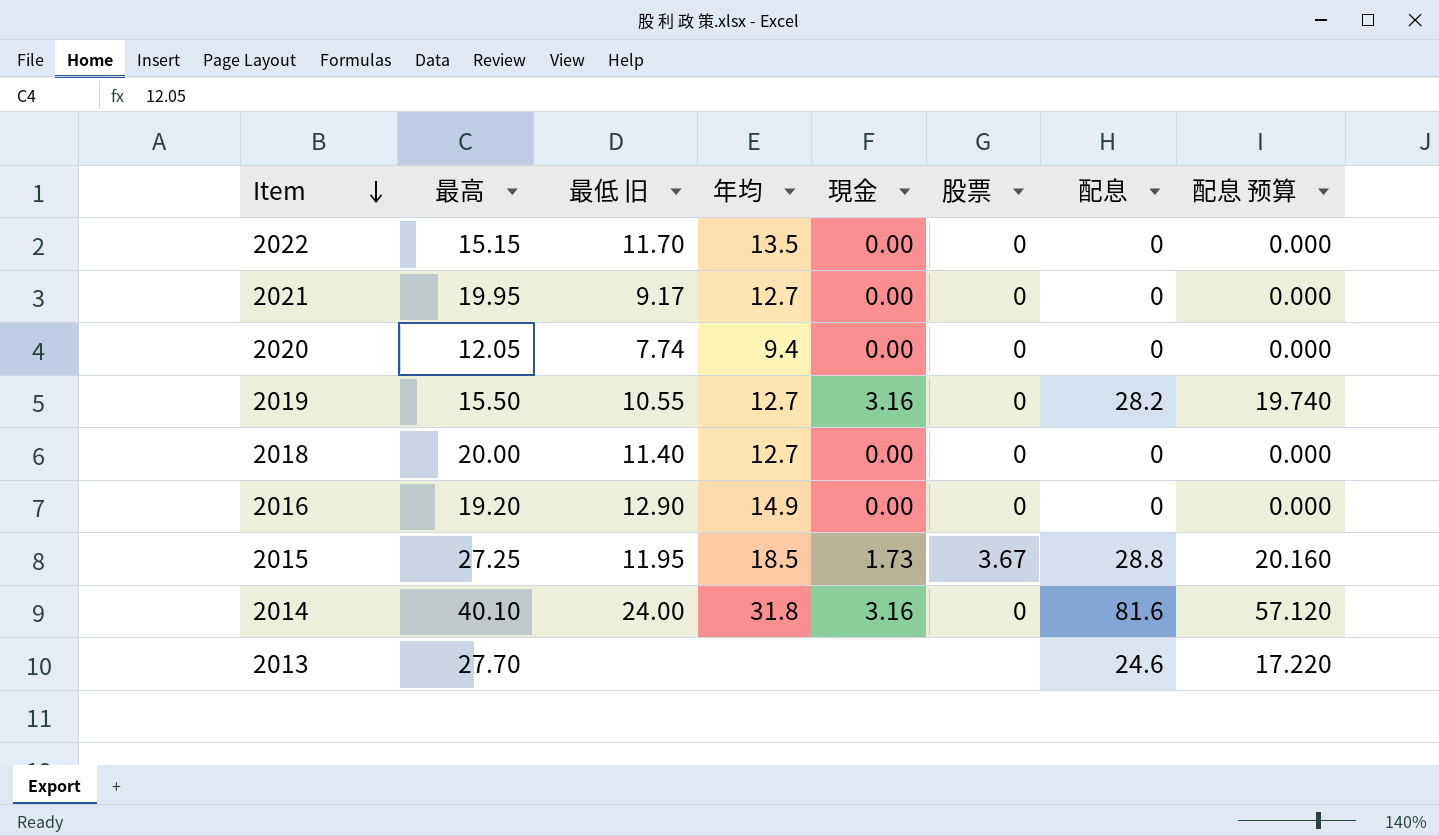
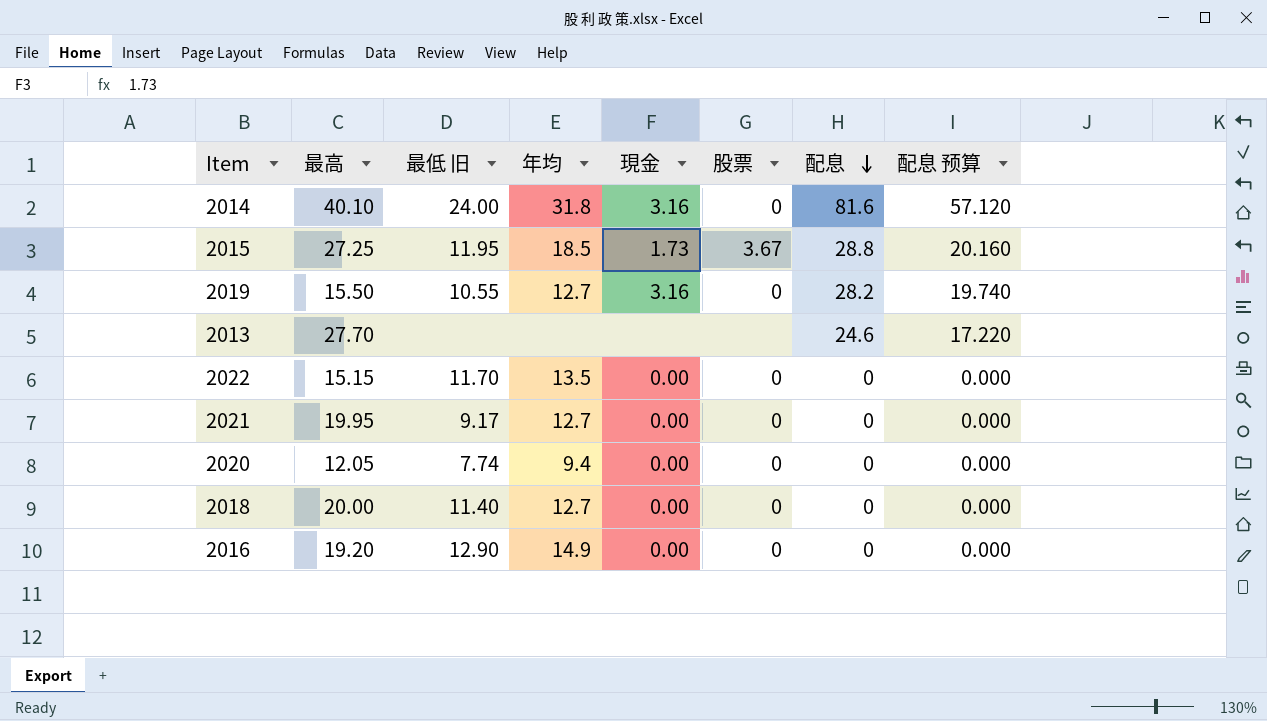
row order: Item descending -> 配息 descending

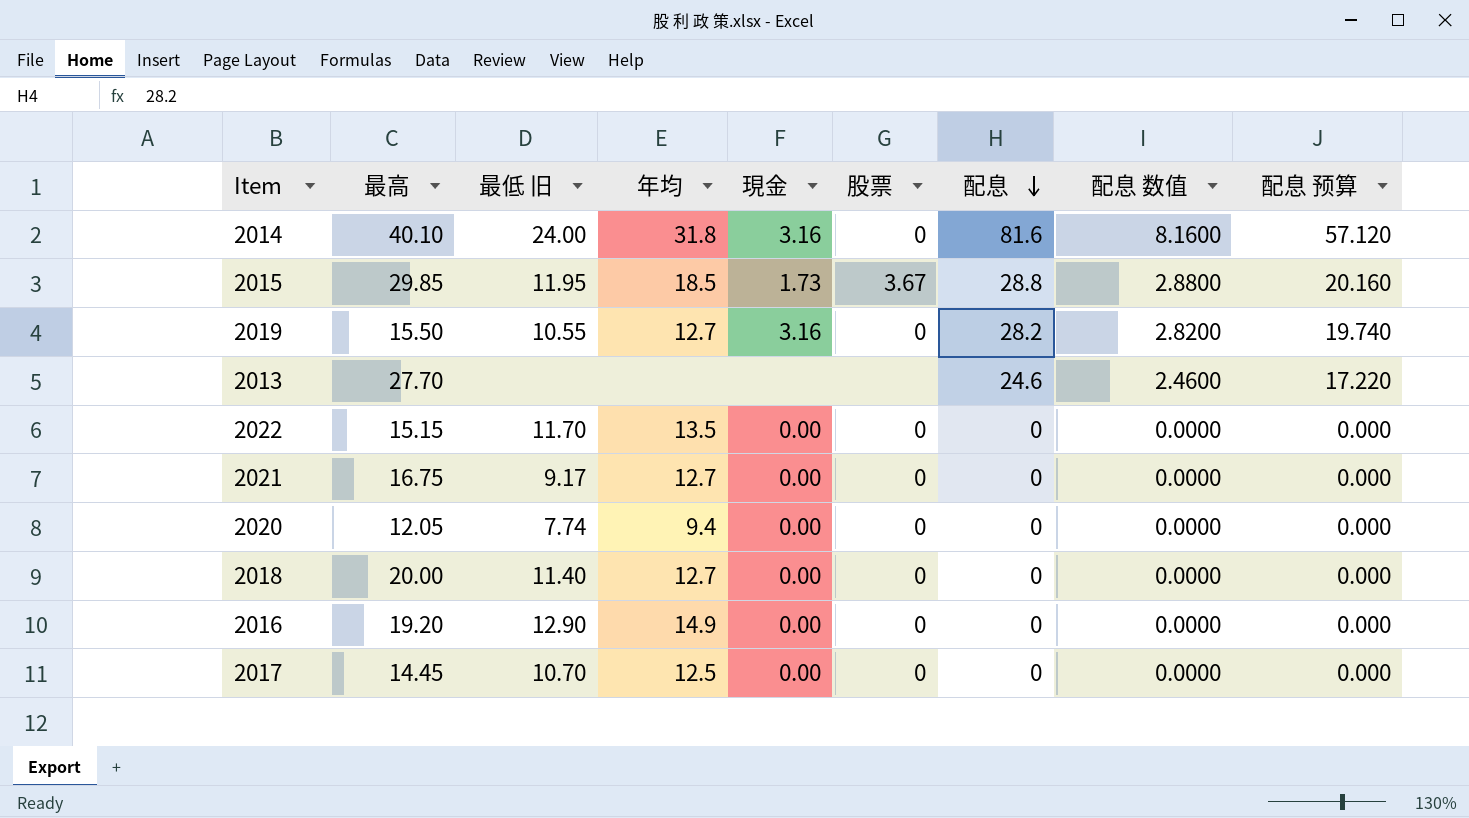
column 配息 数值 | formula: none -> [配息] * 0.1
2015 | 最高: 27.25 -> 29.85
2021 | 最高: 19.95 -> 16.75
row 2017: none -> 14.45 | 10.70 | 12.5 | 0.00 | 0 | 0 | 0.0000 | 0.000

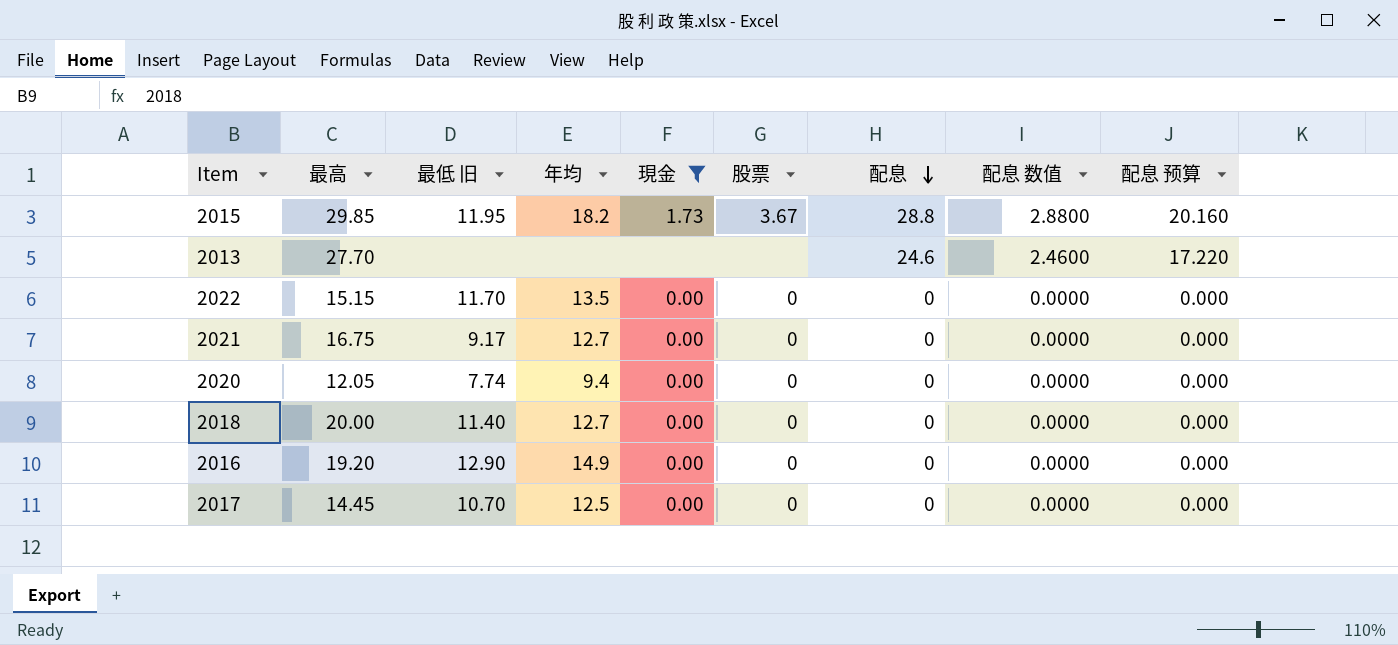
filter: none -> 現金 != 3.16
2015 | 年均: 18.5 -> 18.2

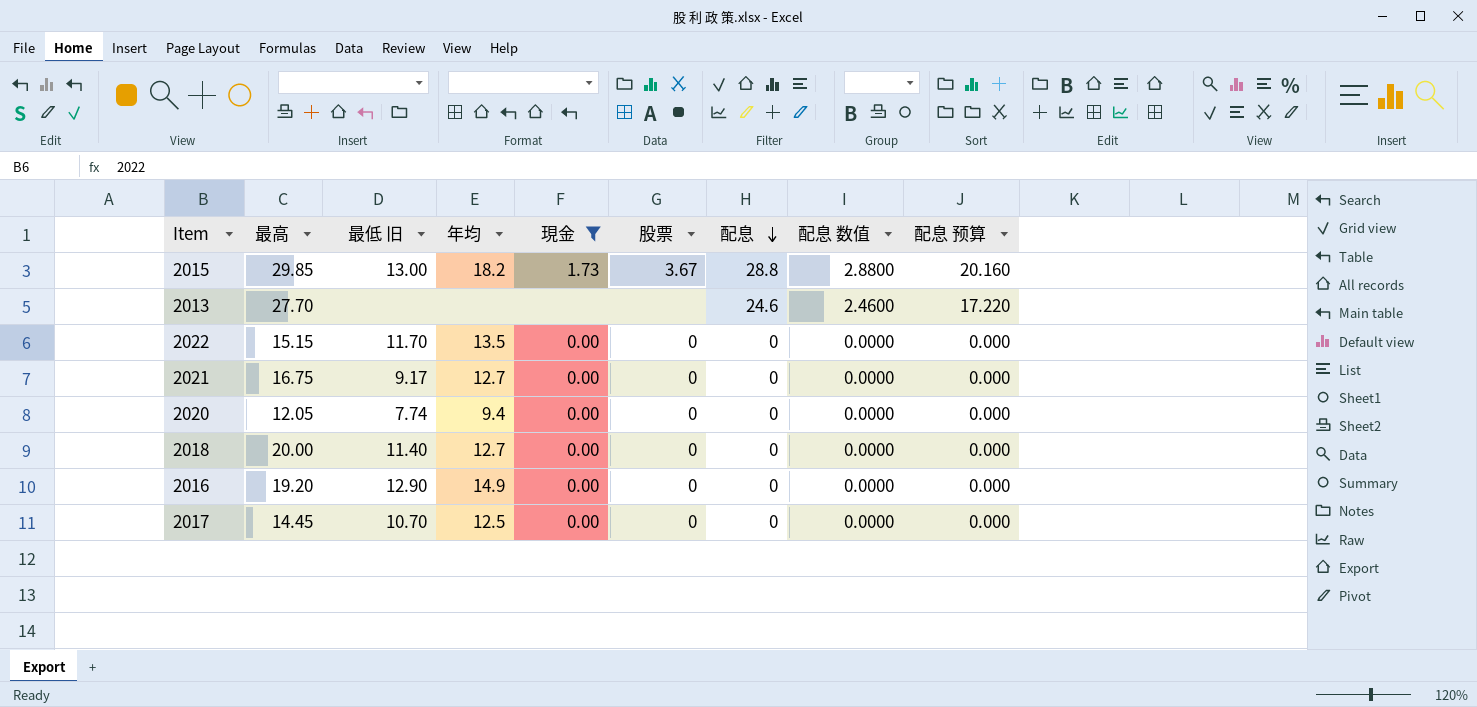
2015 | 最低 旧: 11.95 -> 13.00

